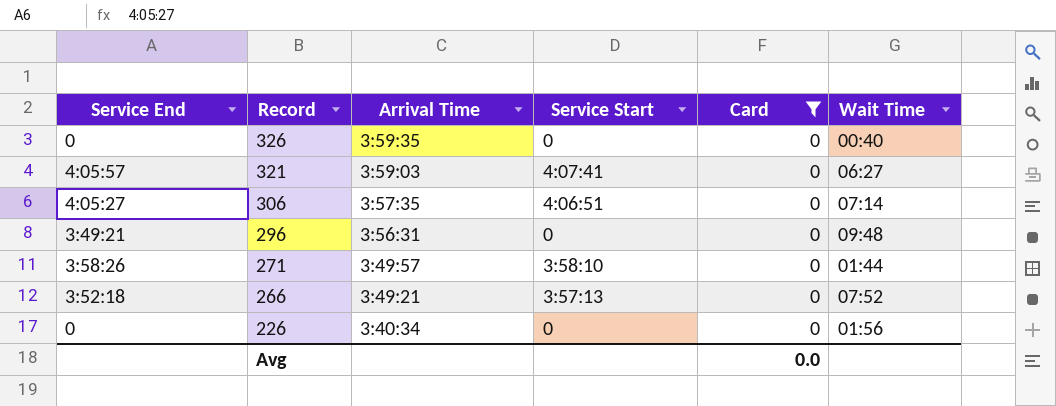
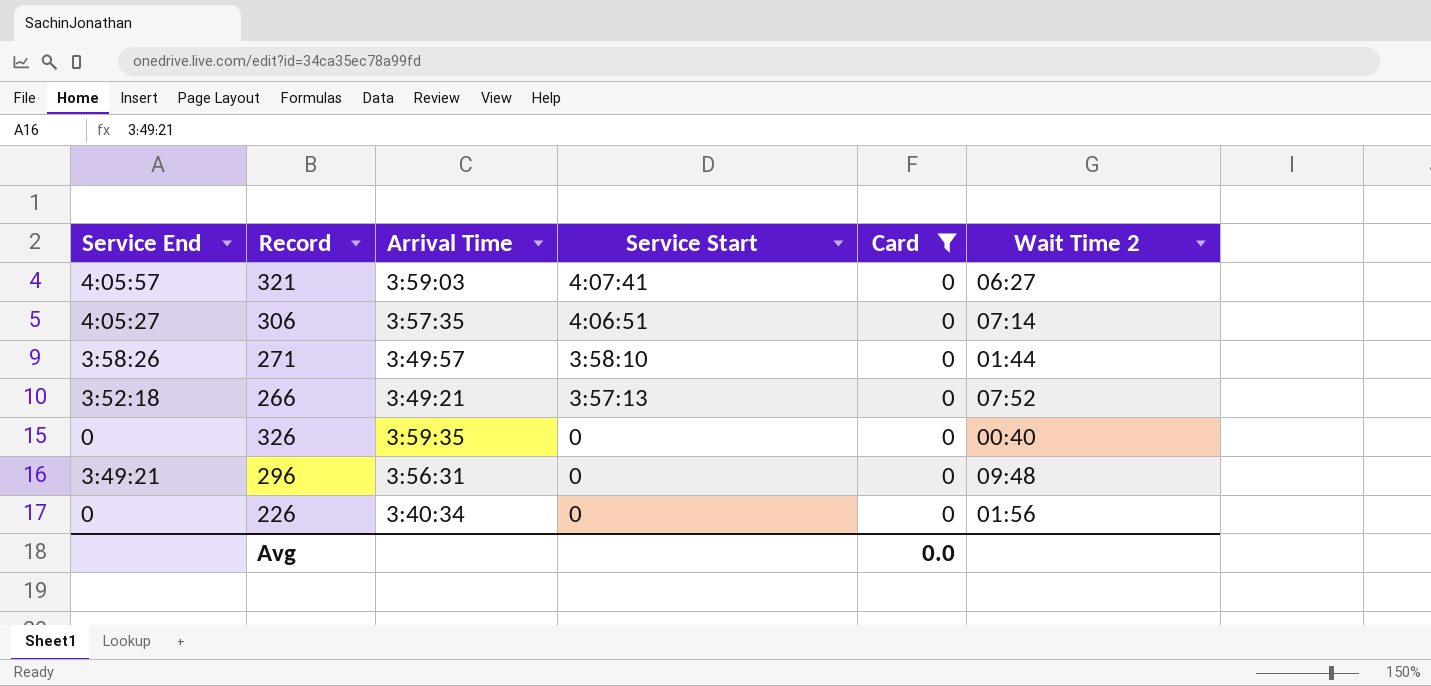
row order: Record descending -> Service Start descending
column name: Wait Time -> Wait Time 2

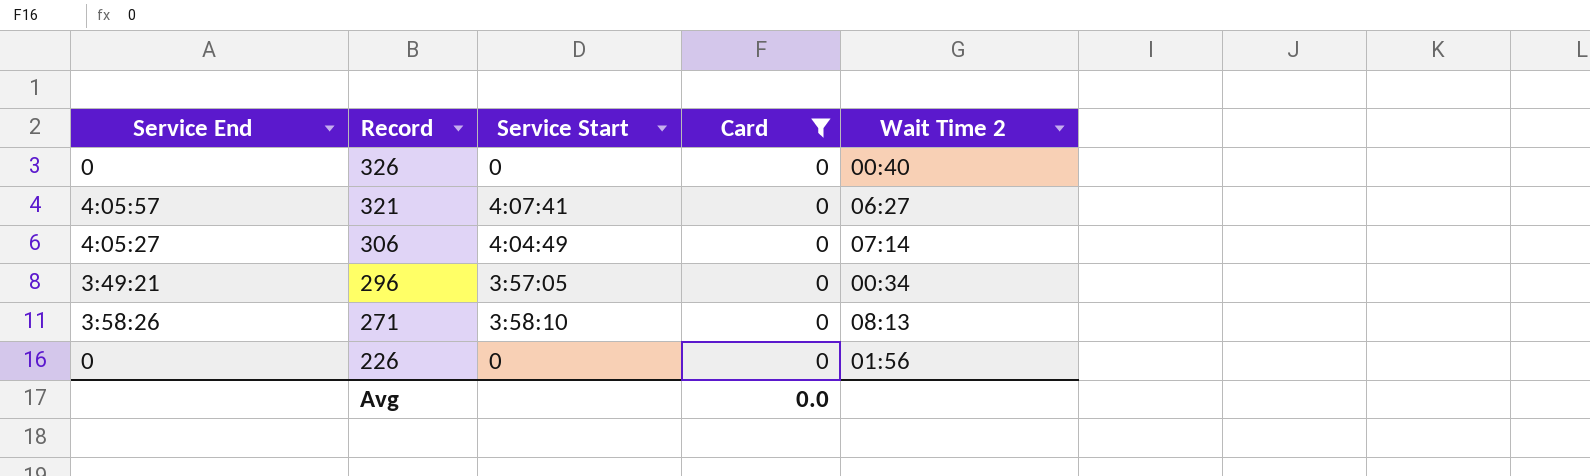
row order: Service Start descending -> Record descending
column Arrival Time | position: 3 -> none
row 266: 3:52:18 | 3:49:21 | 3:57:13 | 0 | 07:52 -> none
306 | Service Start: 4:06:51 -> 4:04:49
296 | Service Start: 0 -> 3:57:05
296 | Wait Time 2: 09:48 -> 00:34
271 | Wait Time 2: 01:44 -> 08:13

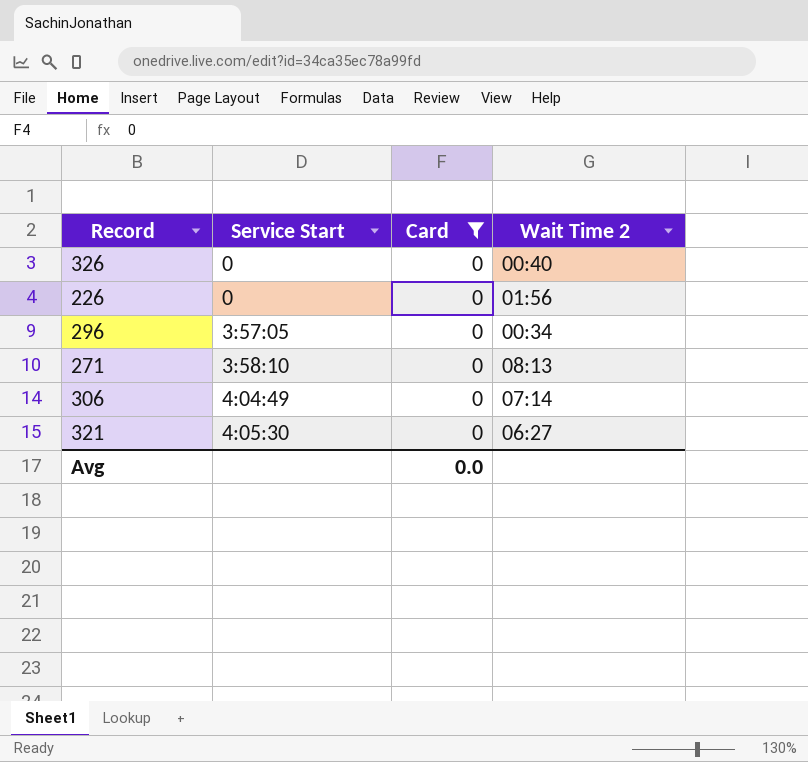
row order: Record descending -> Service Start ascending
column Service End | position: 1 -> none
321 | Service Start: 4:07:41 -> 4:05:30

